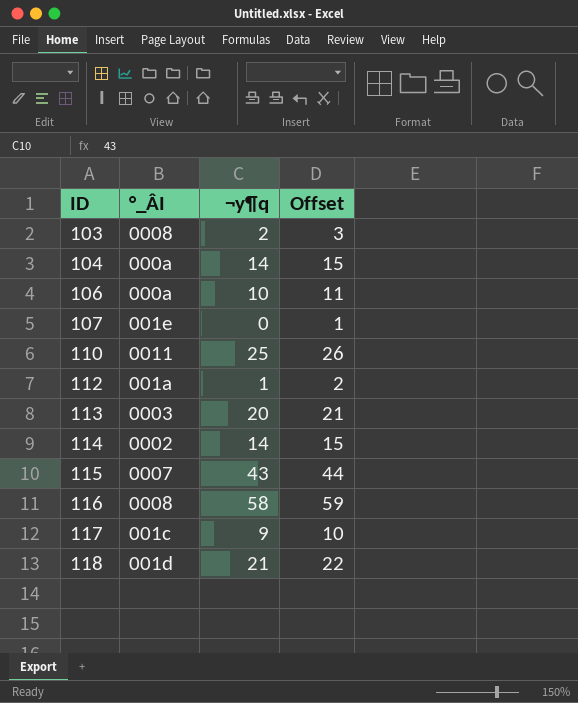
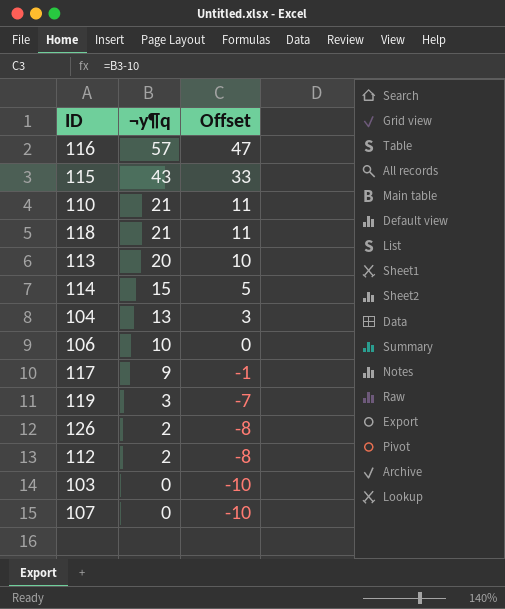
row order: ID ascending -> ¬y¶q descending
column °_ÂI | position: 2 -> none
column Offset | formula: [¬y¶q] + 1 -> [¬y¶q] - 10
116 | ¬y¶q: 58 -> 57
110 | ¬y¶q: 25 -> 21
114 | ¬y¶q: 14 -> 15
104 | ¬y¶q: 14 -> 13
row 119: none -> 3 | -7
row 126: none -> 2 | -8
112 | ¬y¶q: 1 -> 2
103 | ¬y¶q: 2 -> 0

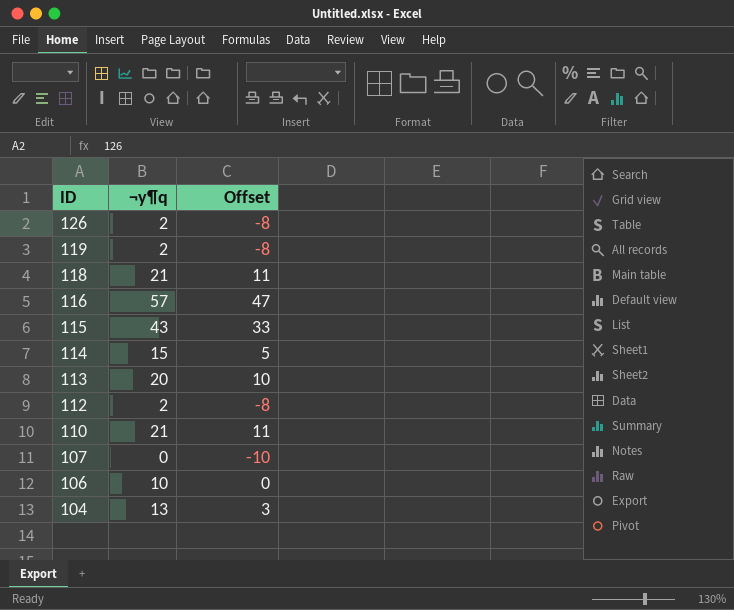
row order: ¬y¶q descending -> ID descending
row 117: 9 | -1 -> none
row 103: 0 | -10 -> none
119 | ¬y¶q: 3 -> 2
119 | Offset: -7 -> -8

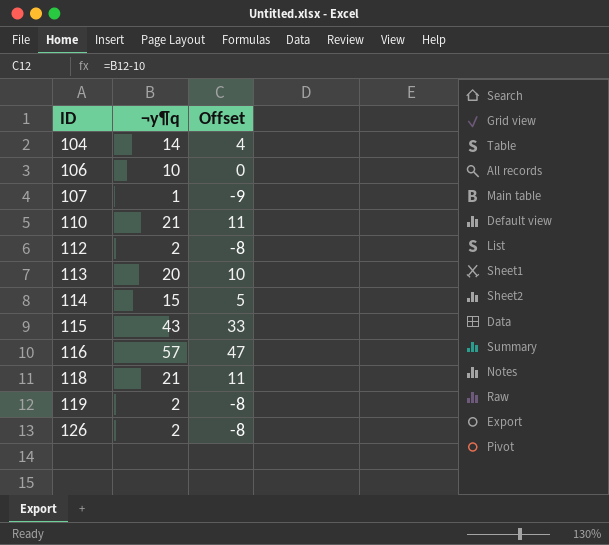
row order: ID descending -> ID ascending
104 | ¬y¶q: 13 -> 14
104 | Offset: 3 -> 4
107 | ¬y¶q: 0 -> 1
107 | Offset: -10 -> -9

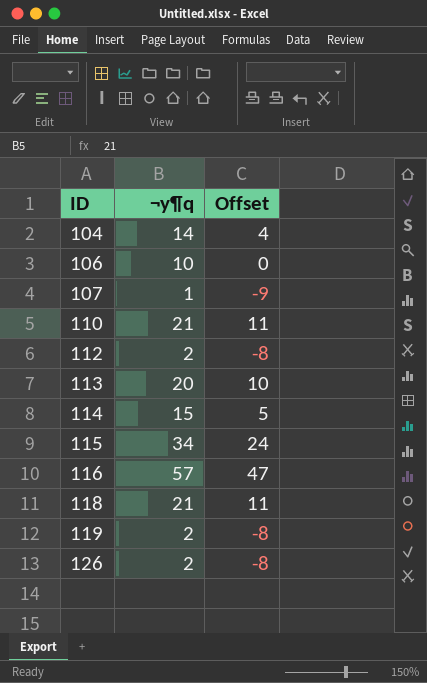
115 | ¬y¶q: 43 -> 34
115 | Offset: 33 -> 24

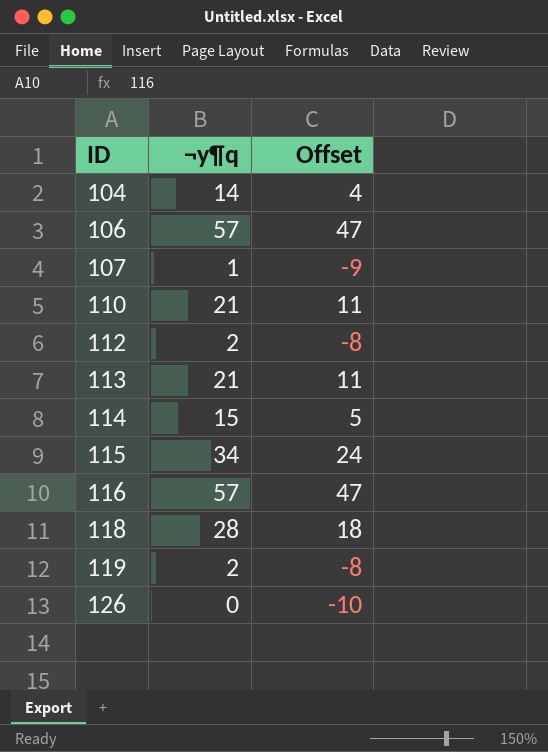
106 | ¬y¶q: 10 -> 57
106 | Offset: 0 -> 47
113 | ¬y¶q: 20 -> 21
113 | Offset: 10 -> 11
118 | ¬y¶q: 21 -> 28
118 | Offset: 11 -> 18
126 | ¬y¶q: 2 -> 0
126 | Offset: -8 -> -10

